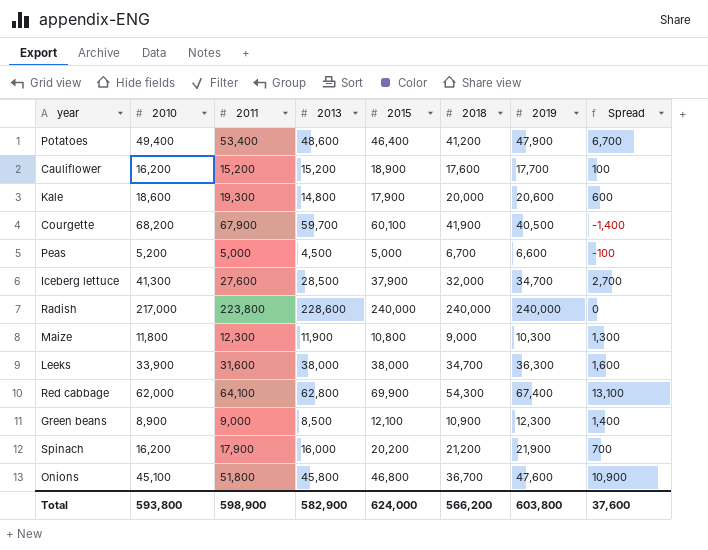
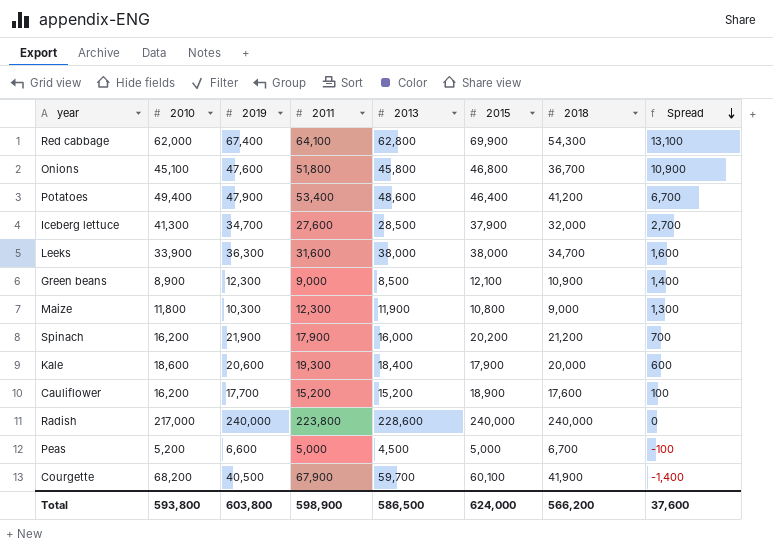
row order: none -> Spread descending
column 2019 | position: 7 -> 3
Kale | 2013: 14,800 -> 18,400
Total | 2013: 582,900 -> 586,500

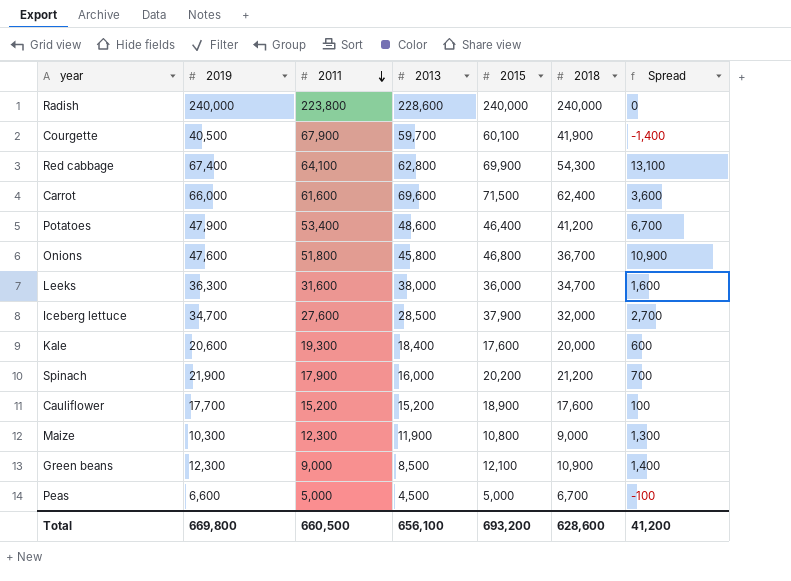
row order: Spread descending -> 2011 descending
column 2010 | position: 2 -> none
row Carrot: none -> 66,000 | 61,600 | 69,600 | 71,500 | 62,400 | 3,600
Leeks | 2015: 38,000 -> 36,000
Kale | 2015: 17,900 -> 17,600
Total | 2019: 603,800 -> 669,800
Total | 2011: 598,900 -> 660,500
Total | 2013: 586,500 -> 656,100
Total | 2015: 624,000 -> 693,200
Total | 2018: 566,200 -> 628,600
Total | Spread: 37,600 -> 41,200

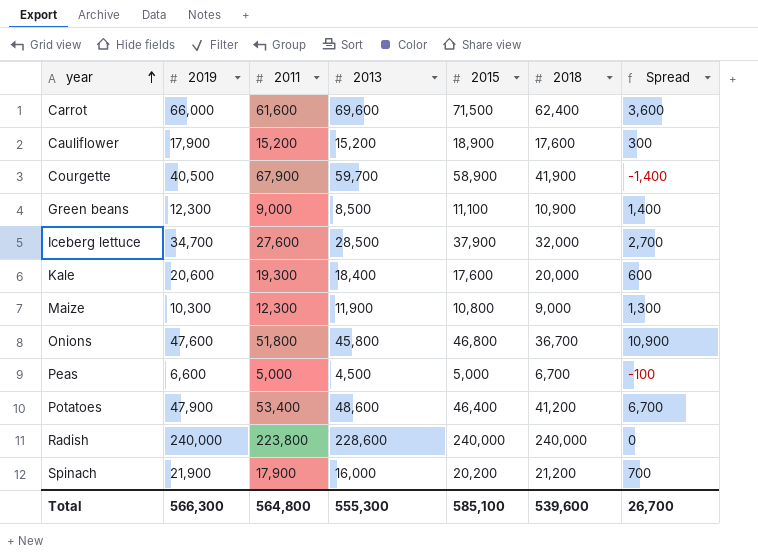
row order: 2011 descending -> year ascending
row Red cabbage: 67,400 | 64,100 | 62,800 | 69,900 | 54,300 | 13,100 -> none
row Leeks: 36,300 | 31,600 | 38,000 | 36,000 | 34,700 | 1,600 -> none
Cauliflower | 2019: 17,700 -> 17,900
Cauliflower | Spread: 100 -> 300
Courgette | 2015: 60,100 -> 58,900
Green beans | 2015: 12,100 -> 11,100
Total | 2019: 669,800 -> 566,300
Total | 2011: 660,500 -> 564,800
Total | 2013: 656,100 -> 555,300
Total | 2015: 693,200 -> 585,100
Total | 2018: 628,600 -> 539,600
Total | Spread: 41,200 -> 26,700

